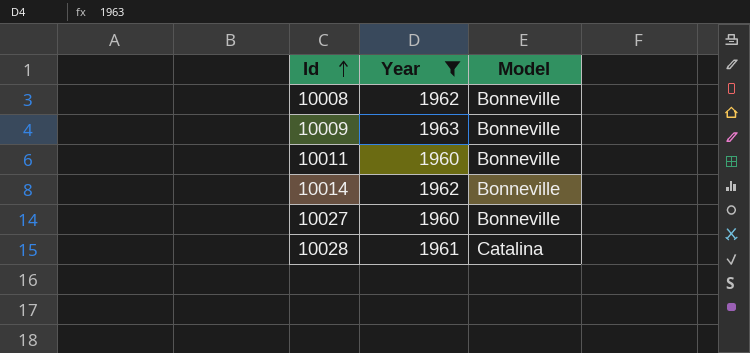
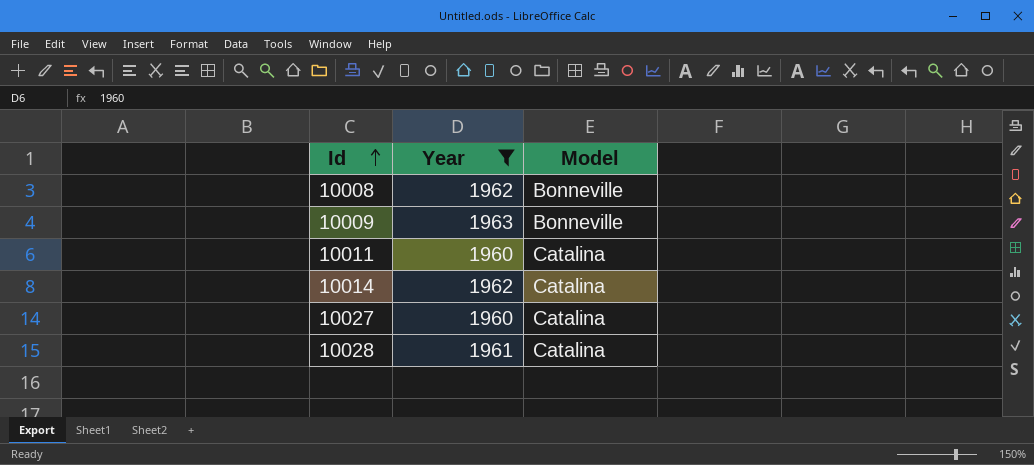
10011 | Model: Bonneville -> Catalina
10014 | Model: Bonneville -> Catalina
10027 | Model: Bonneville -> Catalina

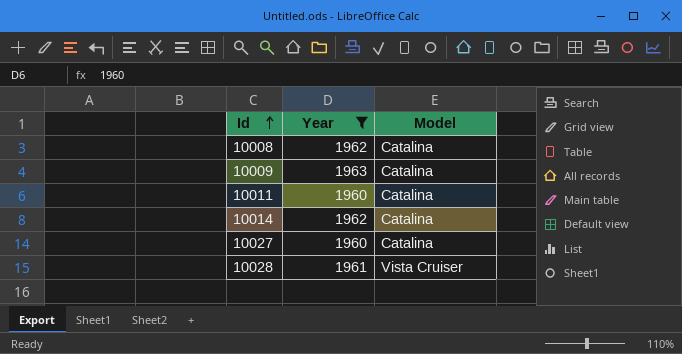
10008 | Model: Bonneville -> Catalina
10009 | Model: Bonneville -> Catalina
10028 | Model: Catalina -> Vista Cruiser

